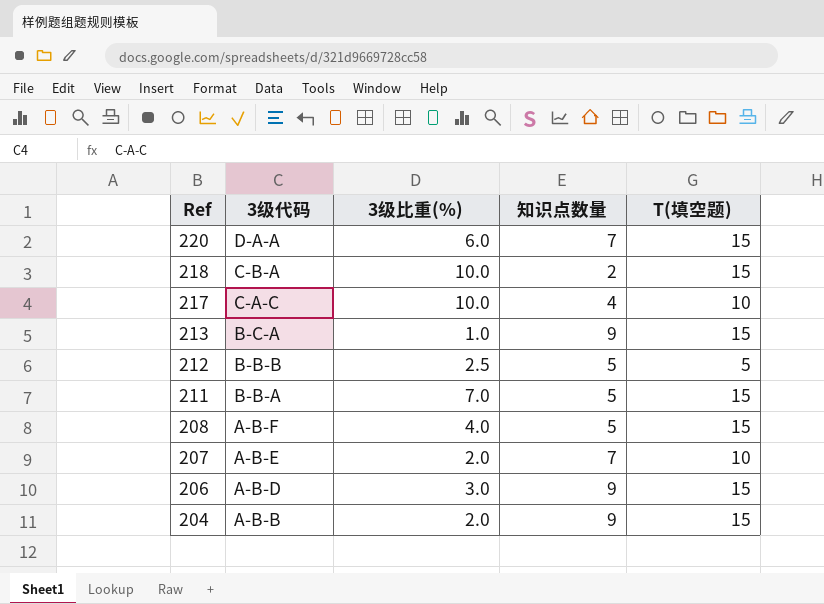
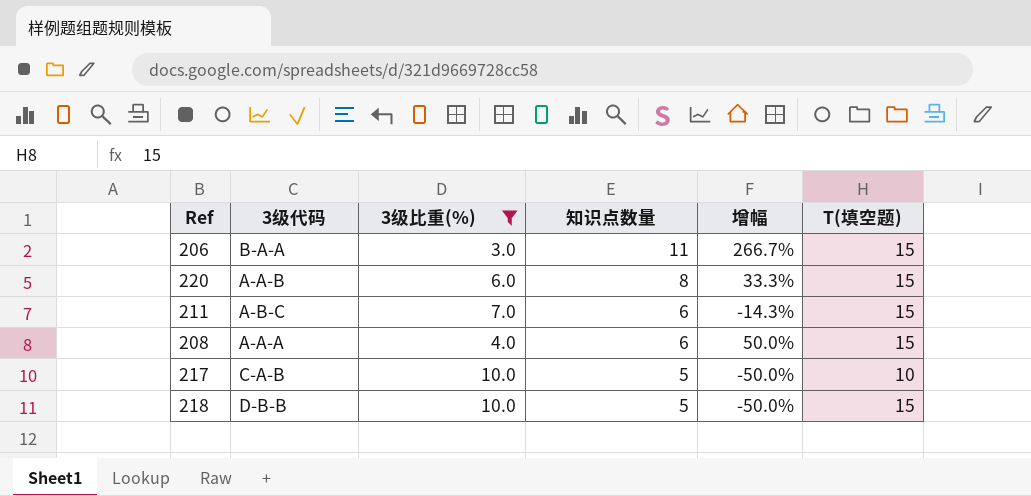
filter: none -> 3级比重(%) >= 3.0
row order: Ref descending -> 知识点数量 descending
column 增幅 | formula: none -> ([知识点数量] - [3级比重(%)]) / [3级比重(%)]
206 | 3级代码: A-B-D -> B-A-A
206 | 知识点数量: 9 -> 11
220 | 3级代码: D-A-A -> A-A-B
220 | 知识点数量: 7 -> 8
211 | 3级代码: B-B-A -> A-B-C
211 | 知识点数量: 5 -> 6
208 | 3级代码: A-B-F -> A-A-A
208 | 知识点数量: 5 -> 6
217 | 3级代码: C-A-C -> C-A-B
217 | 知识点数量: 4 -> 5
218 | 3级代码: C-B-A -> D-B-B
218 | 知识点数量: 2 -> 5

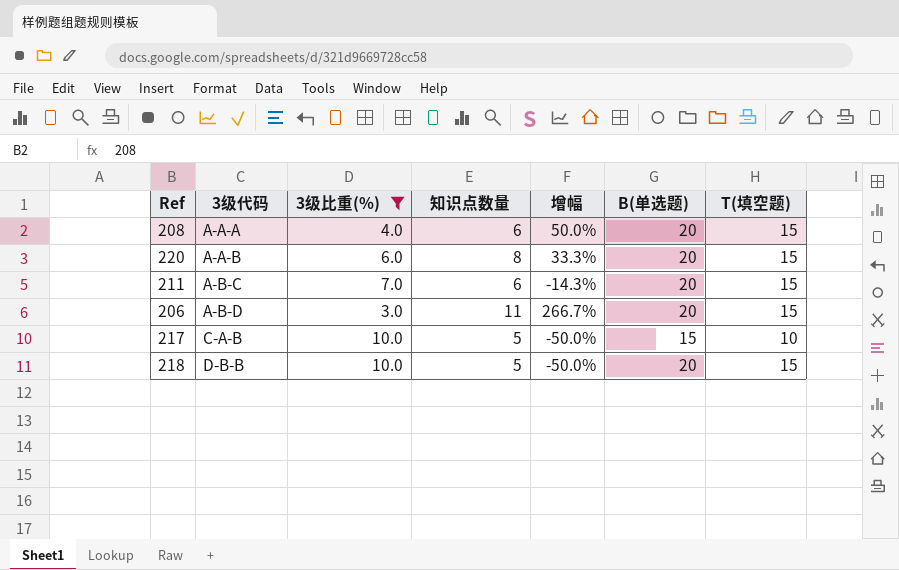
row order: 知识点数量 descending -> 3级代码 ascending
column B(单选题) | position: none -> 6
206 | 3级代码: B-A-A -> A-B-D

